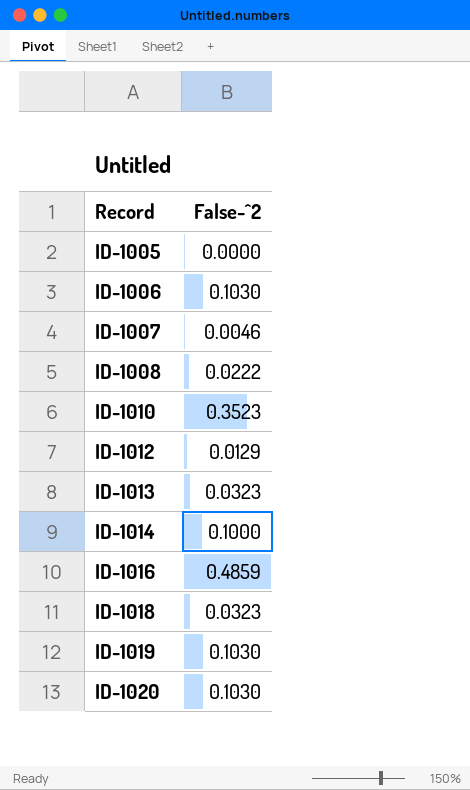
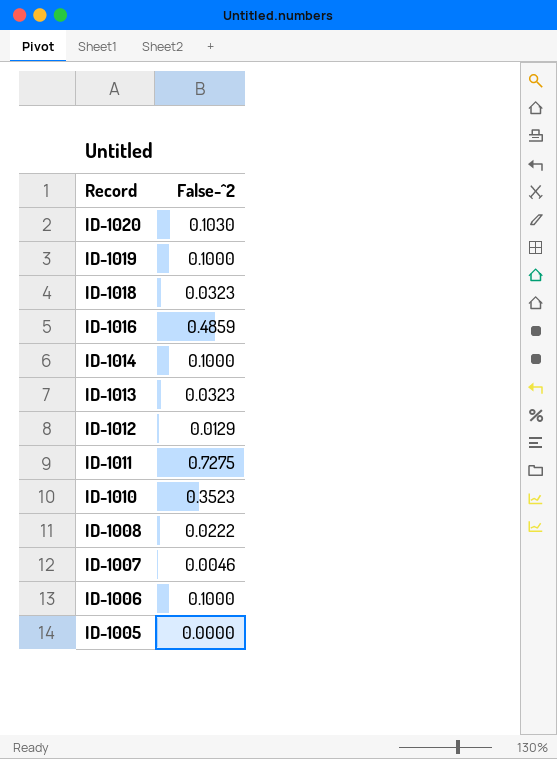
row order: Record ascending -> Record descending
ID-1019 | False-^2: 0.1030 -> 0.1000
row ID-1011: none -> 0.7275
ID-1006 | False-^2: 0.1030 -> 0.1000

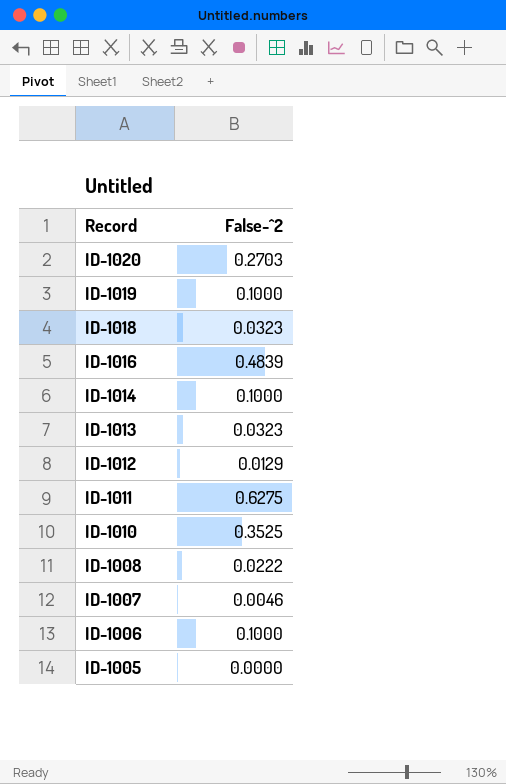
ID-1020 | False-^2: 0.1030 -> 0.2703
ID-1016 | False-^2: 0.4859 -> 0.4839
ID-1011 | False-^2: 0.7275 -> 0.6275
ID-1010 | False-^2: 0.3523 -> 0.3525

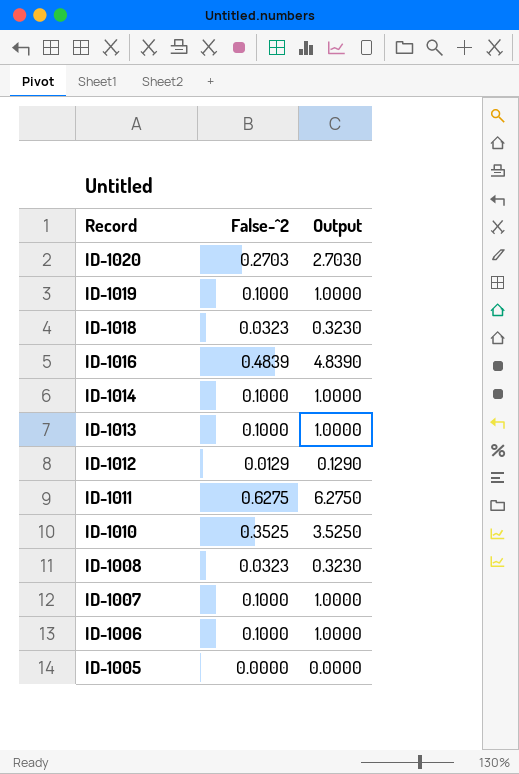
column Output | formula: none -> [False-^2] * 10
ID-1013 | False-^2: 0.0323 -> 0.1000
ID-1008 | False-^2: 0.0222 -> 0.0323
ID-1007 | False-^2: 0.0046 -> 0.1000

